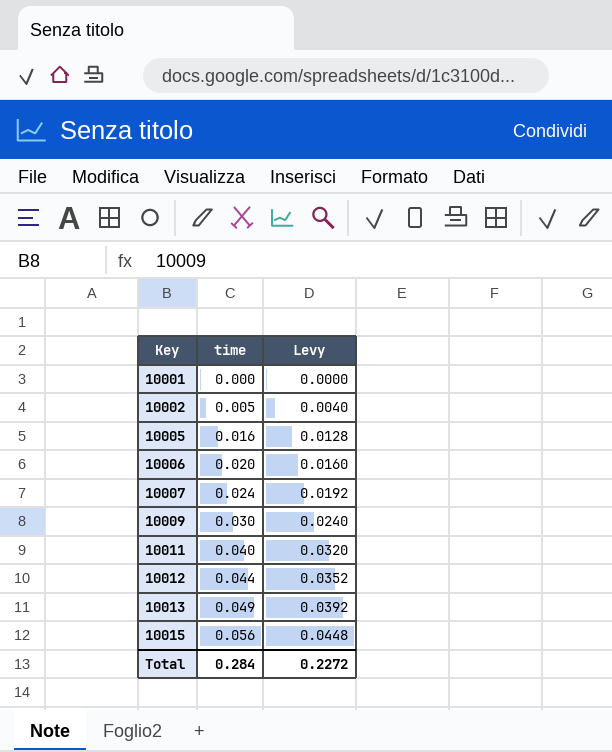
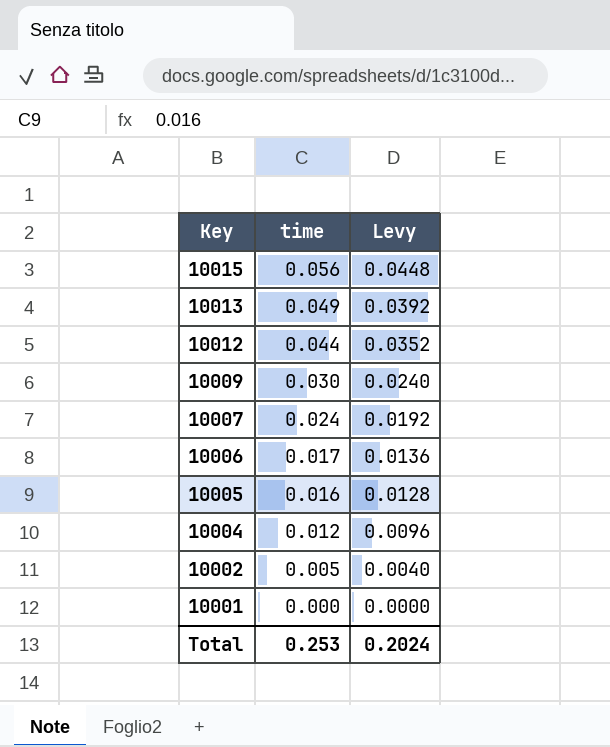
row order: Key ascending -> Key descending
row 10011: 0.040 | 0.0320 -> none
10006 | time: 0.020 -> 0.017
10006 | Levy: 0.0160 -> 0.0136
row 10004: none -> 0.012 | 0.0096
Total | time: 0.284 -> 0.253
Total | Levy: 0.2272 -> 0.2024

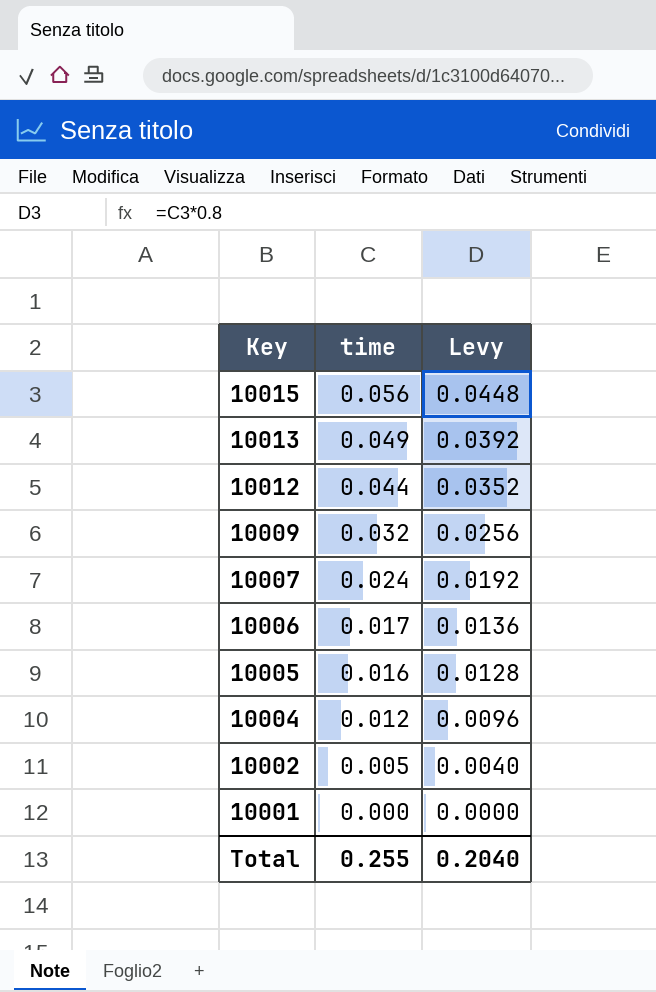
10009 | time: 0.030 -> 0.032
10009 | Levy: 0.0240 -> 0.0256
Total | time: 0.253 -> 0.255
Total | Levy: 0.2024 -> 0.2040

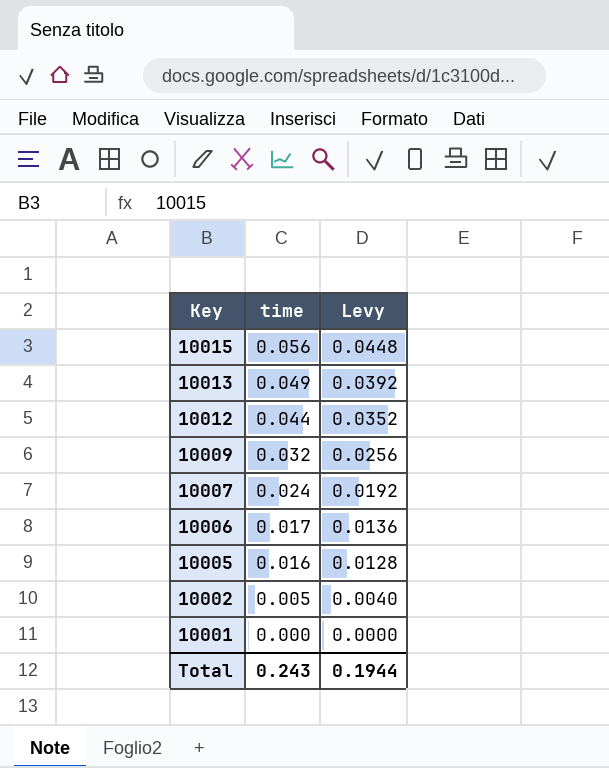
row 10004: 0.012 | 0.0096 -> none
Total | time: 0.255 -> 0.243
Total | Levy: 0.2040 -> 0.1944

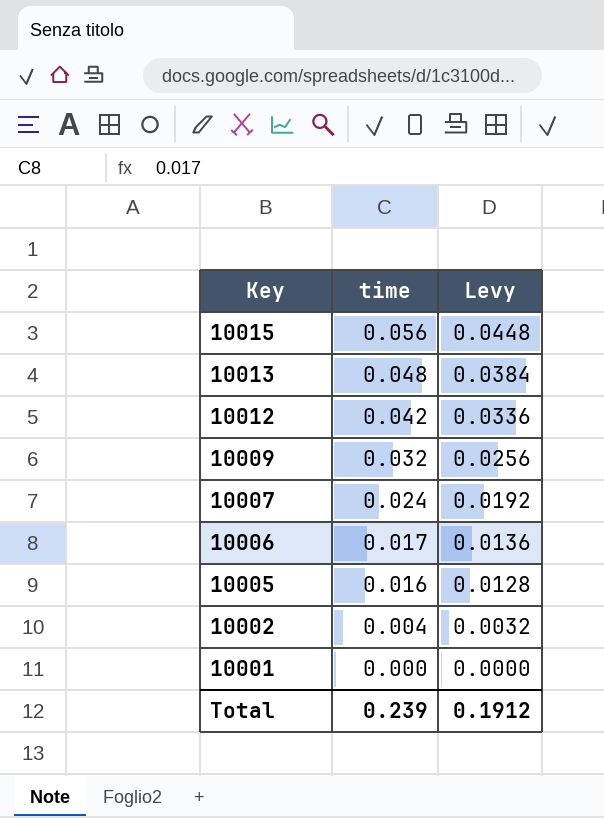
10013 | time: 0.049 -> 0.048
10013 | Levy: 0.0392 -> 0.0384
10012 | time: 0.044 -> 0.042
10012 | Levy: 0.0352 -> 0.0336
10002 | time: 0.005 -> 0.004
10002 | Levy: 0.0040 -> 0.0032
Total | time: 0.243 -> 0.239
Total | Levy: 0.1944 -> 0.1912

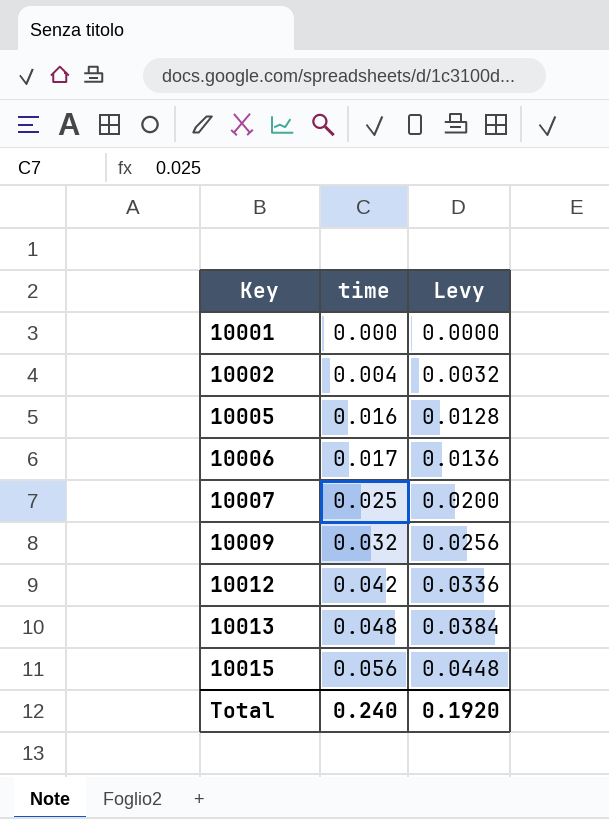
row order: Key descending -> Key ascending
10007 | time: 0.024 -> 0.025
10007 | Levy: 0.0192 -> 0.0200
Total | time: 0.239 -> 0.240
Total | Levy: 0.1912 -> 0.1920

